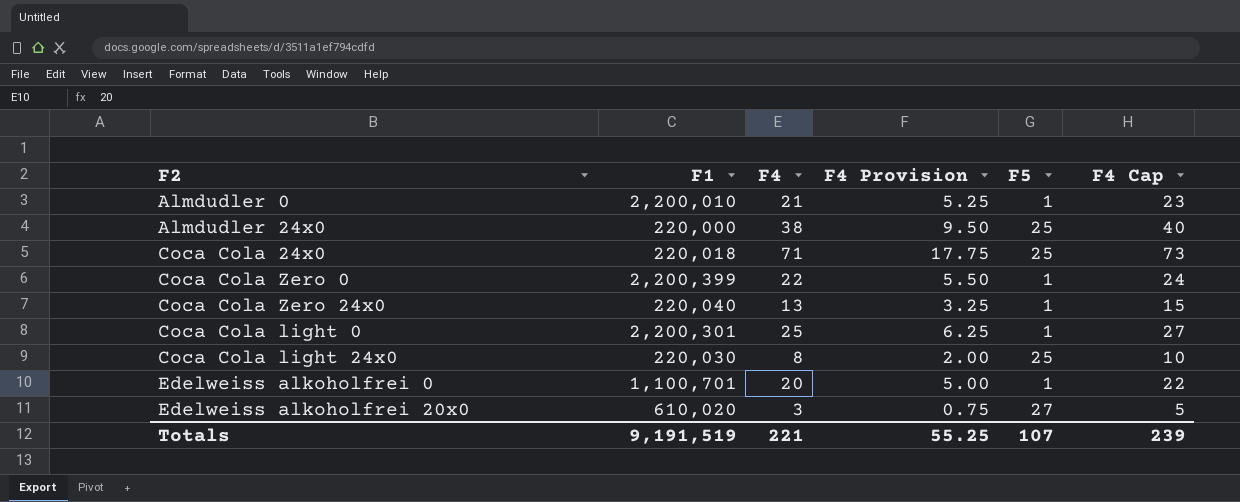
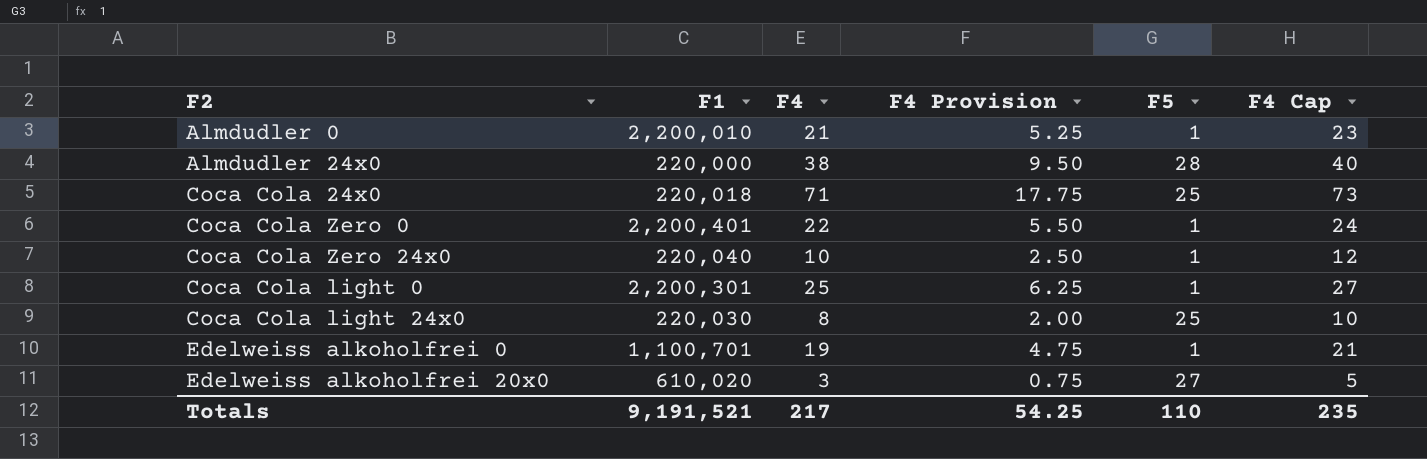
Almdudler 24x0 | F5: 25 -> 28
Coca Cola Zero 0 | F1: 2,200,399 -> 2,200,401
Coca Cola Zero 24x0 | F4: 13 -> 10
Coca Cola Zero 24x0 | F4 Provision: 3.25 -> 2.50
Coca Cola Zero 24x0 | F4 Cap: 15 -> 12
Edelweiss alkoholfrei 0 | F4: 20 -> 19
Edelweiss alkoholfrei 0 | F4 Provision: 5.00 -> 4.75
Edelweiss alkoholfrei 0 | F4 Cap: 22 -> 21
Totals | F1: 9,191,519 -> 9,191,521
Totals | F4: 221 -> 217
Totals | F4 Provision: 55.25 -> 54.25
Totals | F5: 107 -> 110
Totals | F4 Cap: 239 -> 235

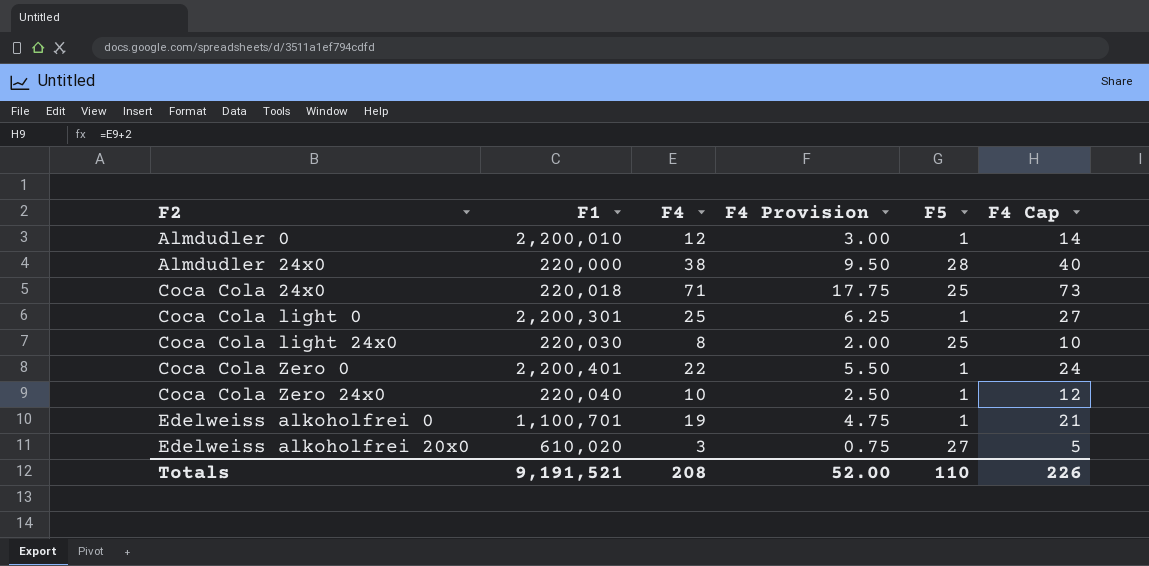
row order: none -> F2 ascending
Almdudler 0 | F4: 21 -> 12
Almdudler 0 | F4 Provision: 5.25 -> 3.00
Almdudler 0 | F4 Cap: 23 -> 14
Totals | F4: 217 -> 208
Totals | F4 Provision: 54.25 -> 52.00
Totals | F4 Cap: 235 -> 226

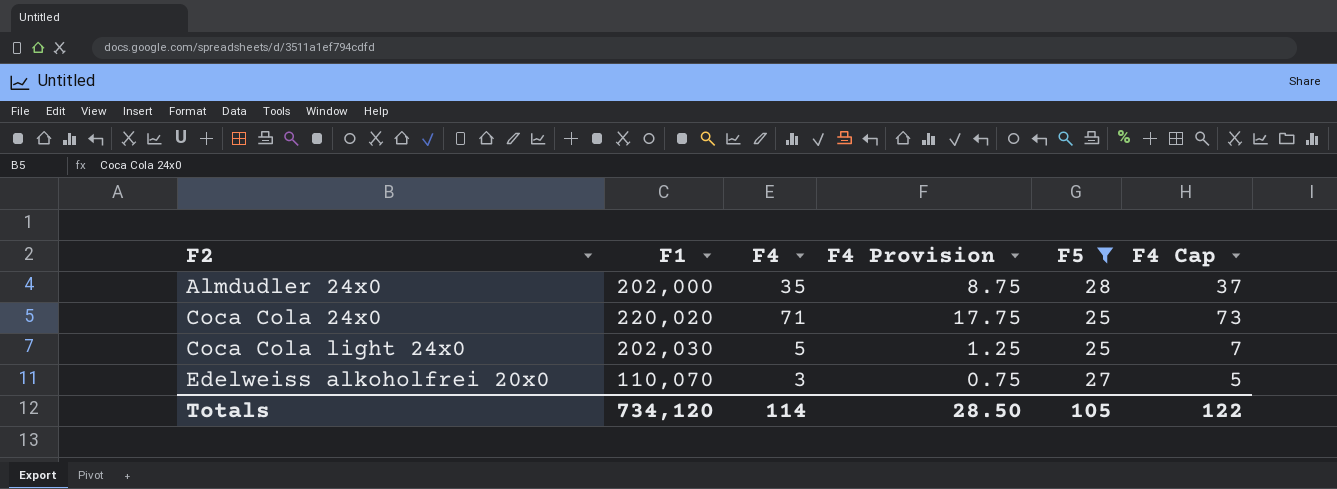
filter: none -> F5 != 1
Almdudler 24x0 | F1: 220,000 -> 202,000
Almdudler 24x0 | F4: 38 -> 35
Almdudler 24x0 | F4 Provision: 9.50 -> 8.75
Almdudler 24x0 | F4 Cap: 40 -> 37
Coca Cola 24x0 | F1: 220,018 -> 220,020
Coca Cola light 24x0 | F1: 220,030 -> 202,030
Coca Cola light 24x0 | F4: 8 -> 5
Coca Cola light 24x0 | F4 Provision: 2.00 -> 1.25
Coca Cola light 24x0 | F4 Cap: 10 -> 7
Edelweiss alkoholfrei 20x0 | F1: 610,020 -> 110,070
Totals | F1: 9,191,521 -> 734,120
Totals | F4: 208 -> 114
Totals | F4 Provision: 52.00 -> 28.50
Totals | F5: 110 -> 105
Totals | F4 Cap: 226 -> 122

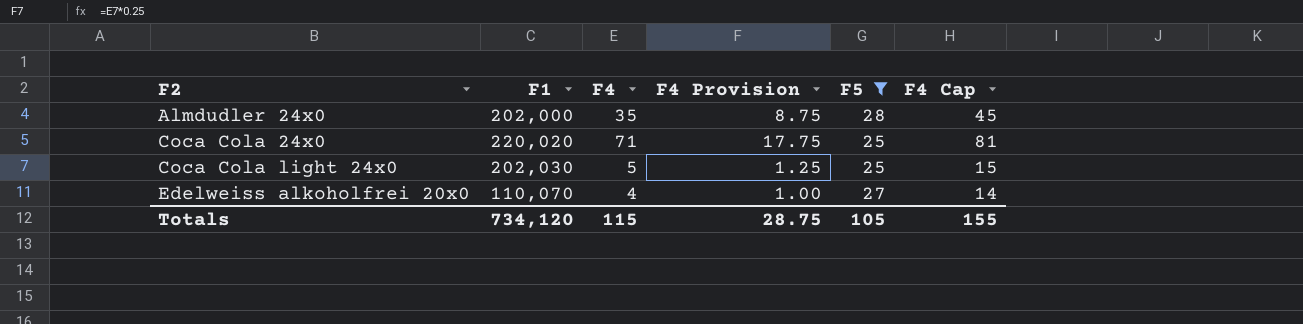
column F4 Cap | formula: [F4] + 2 -> [F4] + 10
Edelweiss alkoholfrei 20x0 | F4: 3 -> 4
Edelweiss alkoholfrei 20x0 | F4 Provision: 0.75 -> 1.00
Totals | F4: 114 -> 115
Totals | F4 Provision: 28.50 -> 28.75
Totals | F4 Cap: 122 -> 155

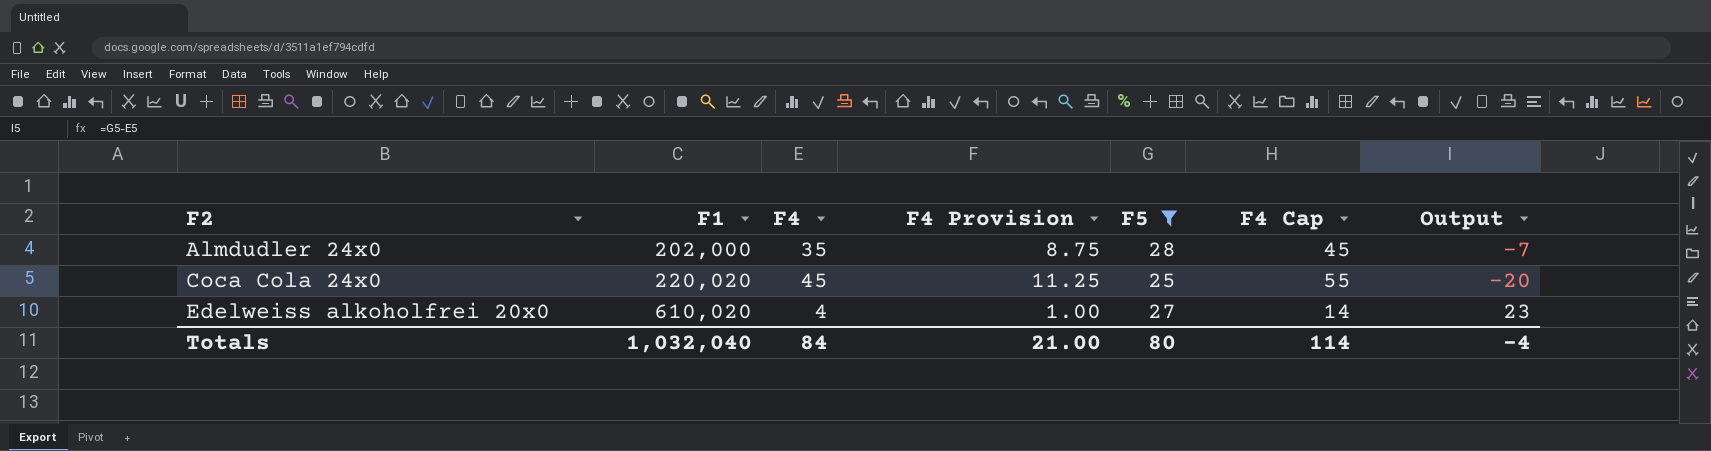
column Output | formula: none -> [F5] - [F4]
row Coca Cola light 24x0: 202,030 | 5 | 1.25 | 25 | 15 -> none
Coca Cola 24x0 | F4: 71 -> 45
Coca Cola 24x0 | F4 Provision: 17.75 -> 11.25
Coca Cola 24x0 | F4 Cap: 81 -> 55
Edelweiss alkoholfrei 20x0 | F1: 110,070 -> 610,020
Totals | F1: 734,120 -> 1,032,040
Totals | F4: 115 -> 84
Totals | F4 Provision: 28.75 -> 21.00
Totals | F5: 105 -> 80
Totals | F4 Cap: 155 -> 114

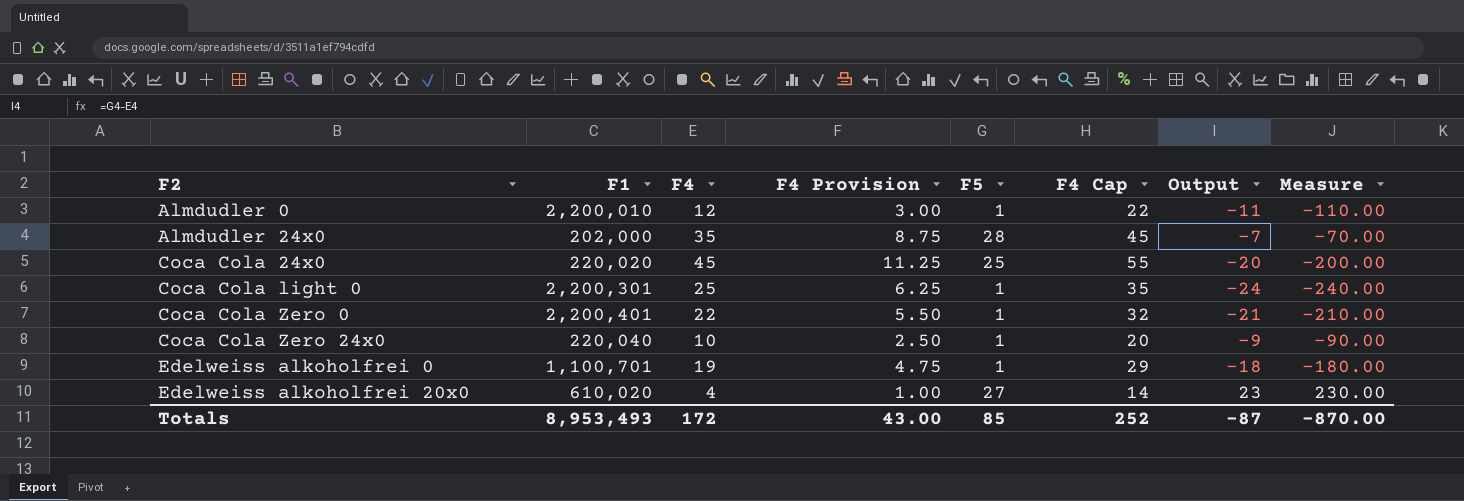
filter: F5 != 1 -> none
column Measure | formula: none -> [Output] * 10
Totals | F1: 1,032,040 -> 8,953,493
Totals | F4: 84 -> 172
Totals | F4 Provision: 21.00 -> 43.00
Totals | F5: 80 -> 85
Totals | F4 Cap: 114 -> 252
Totals | Output: -4 -> -87

